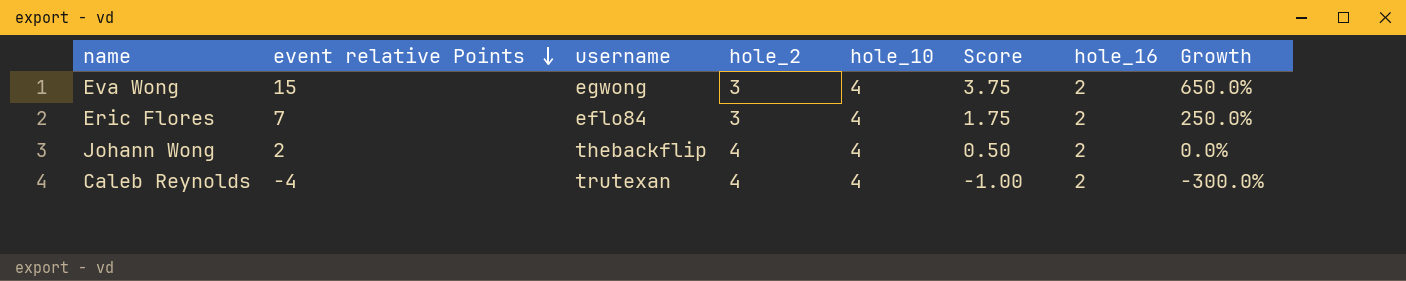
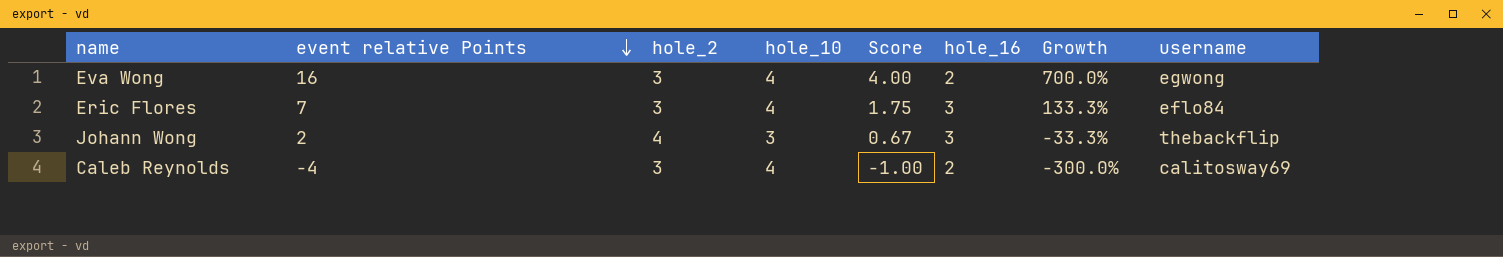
column username | position: 3 -> 8
Eva Wong | event relative Points: 15 -> 16
Eva Wong | Score: 3.75 -> 4.00
Eva Wong | Growth: 650.0% -> 700.0%
Eric Flores | hole_16: 2 -> 3
Eric Flores | Growth: 250.0% -> 133.3%
Johann Wong | hole_10: 4 -> 3
Johann Wong | Score: 0.50 -> 0.67
Johann Wong | hole_16: 2 -> 3
Johann Wong | Growth: 0.0% -> -33.3%
Caleb Reynolds | hole_2: 4 -> 3
Caleb Reynolds | username: trutexan -> calitosway69

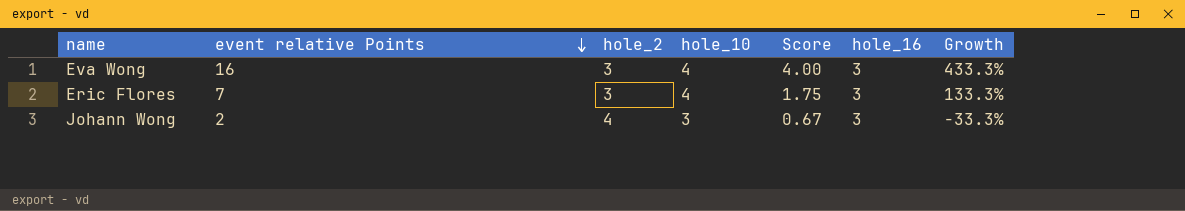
column username | position: 8 -> none
row Caleb Reynolds: -4 | 3 | 4 | -1.00 | 2 | -300.0% | calitosway69 -> none
Eva Wong | hole_16: 2 -> 3
Eva Wong | Growth: 700.0% -> 433.3%

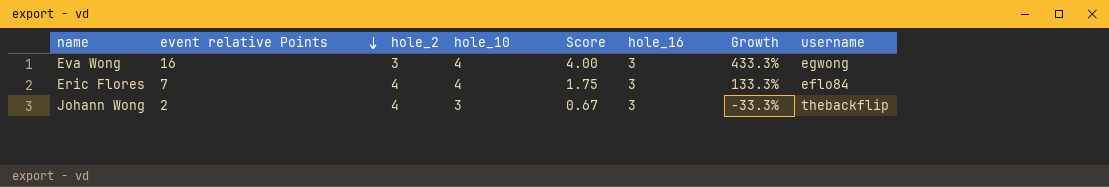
column username | position: none -> 8
Eric Flores | hole_2: 3 -> 4

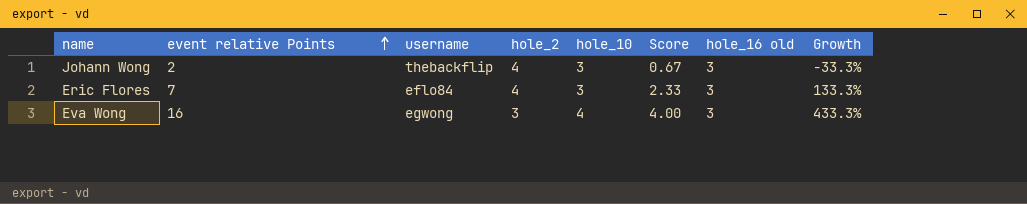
row order: event relative Points descending -> event relative Points ascending
column username | position: 8 -> 3
column name: hole_16 -> hole_16 old
Eric Flores | hole_10: 4 -> 3
Eric Flores | Score: 1.75 -> 2.33

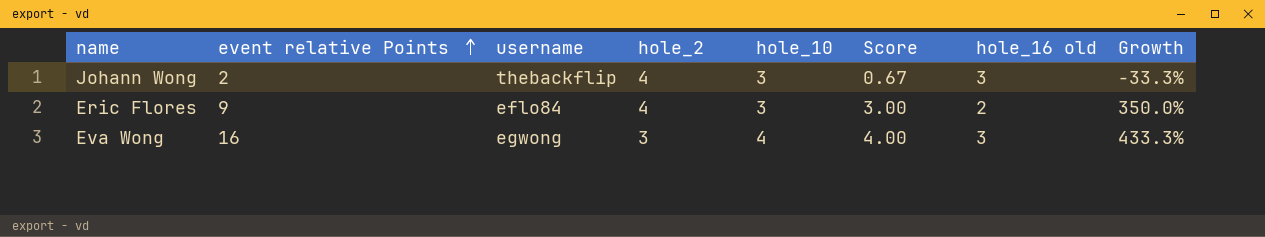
Eric Flores | event relative Points: 7 -> 9
Eric Flores | Score: 2.33 -> 3.00
Eric Flores | hole_16 old: 3 -> 2
Eric Flores | Growth: 133.3% -> 350.0%

